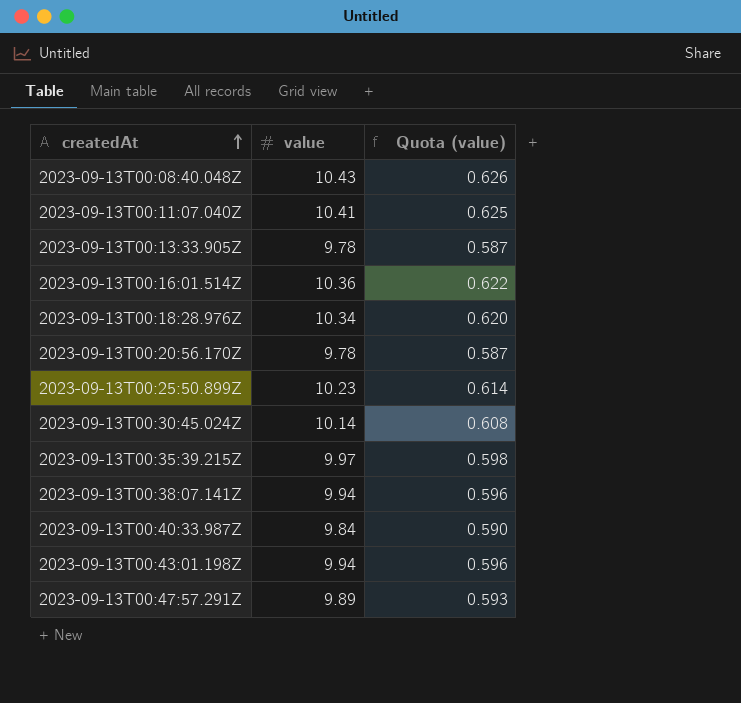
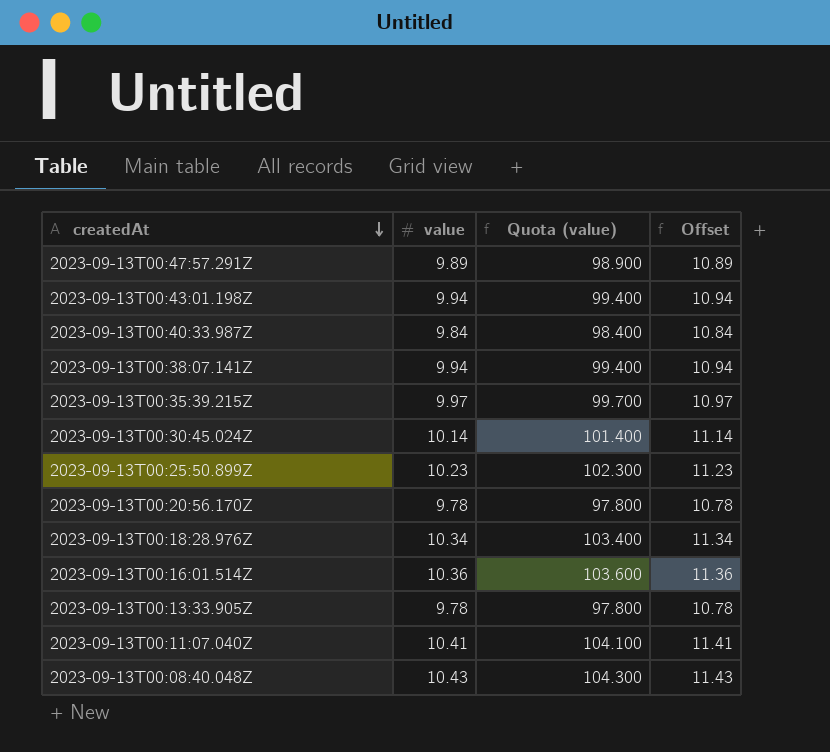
row order: createdAt ascending -> createdAt descending
column Quota (value) | formula: [value] * 0.06 -> [value] * 10
column Offset | formula: none -> [value] + 1

